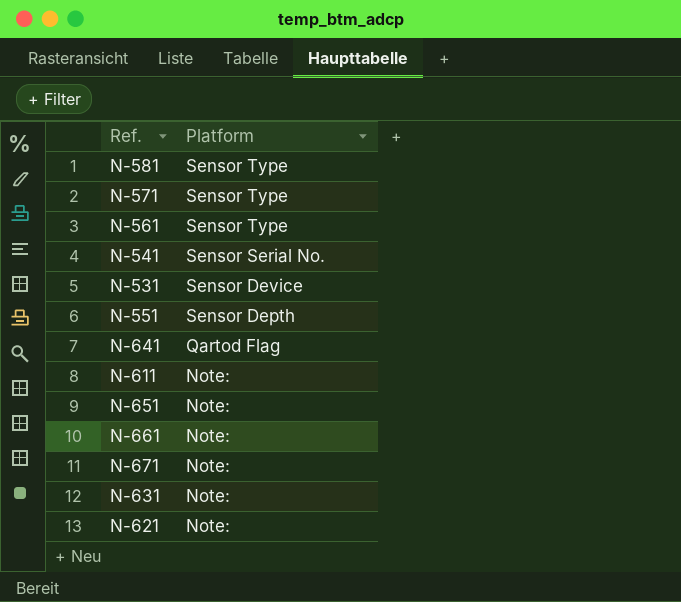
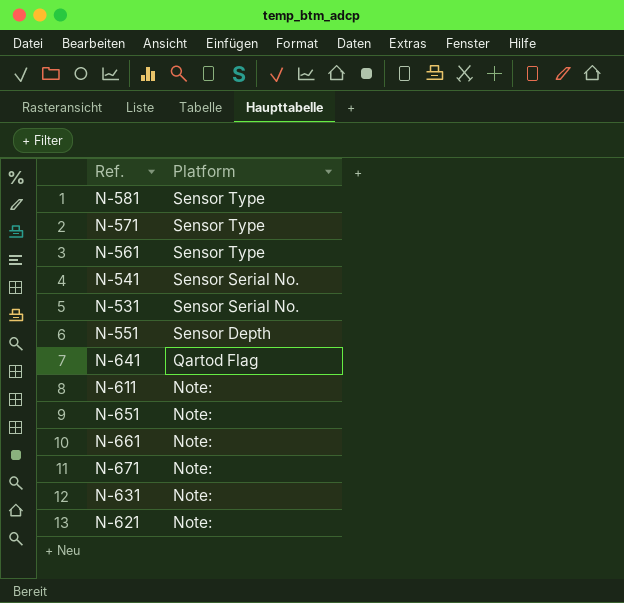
N-531 | Platform: Sensor Device -> Sensor Serial No.

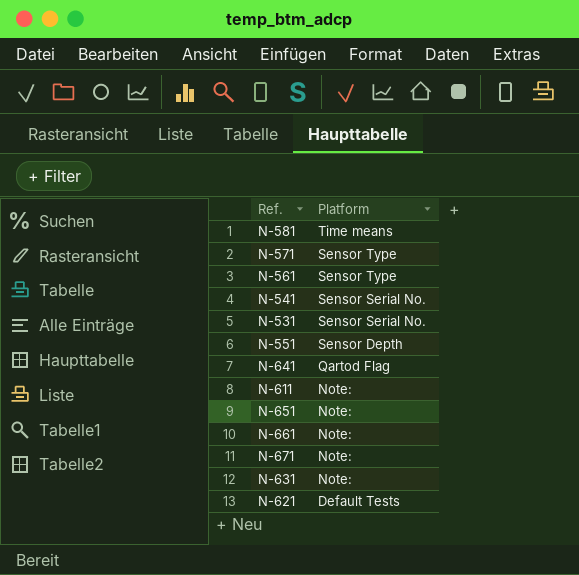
N-581 | Platform: Sensor Type -> Time means
N-621 | Platform: Note: -> Default Tests

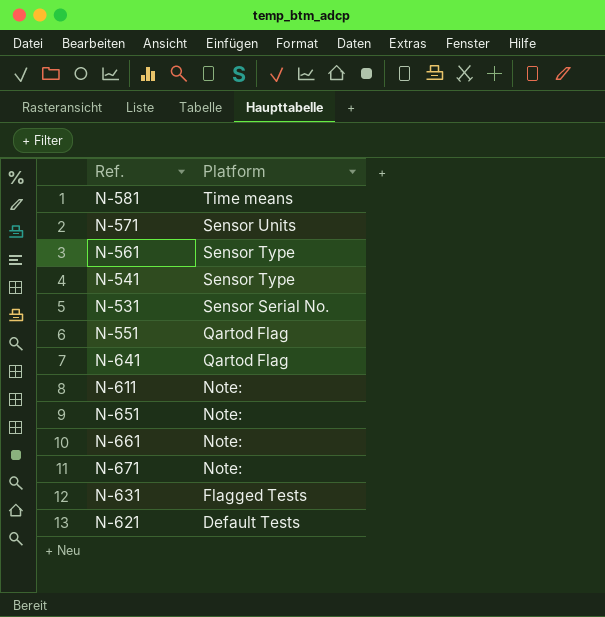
N-571 | Platform: Sensor Type -> Sensor Units
N-541 | Platform: Sensor Serial No. -> Sensor Type
N-551 | Platform: Sensor Depth -> Qartod Flag
N-631 | Platform: Note: -> Flagged Tests

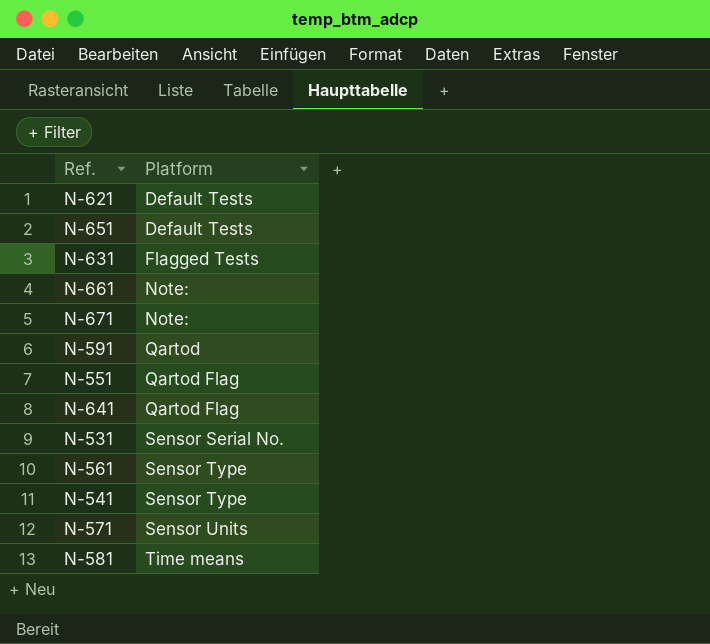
row order: Platform descending -> Platform ascending
row N-611: Note: -> none
N-651 | Platform: Note: -> Default Tests
row N-591: none -> Qartod

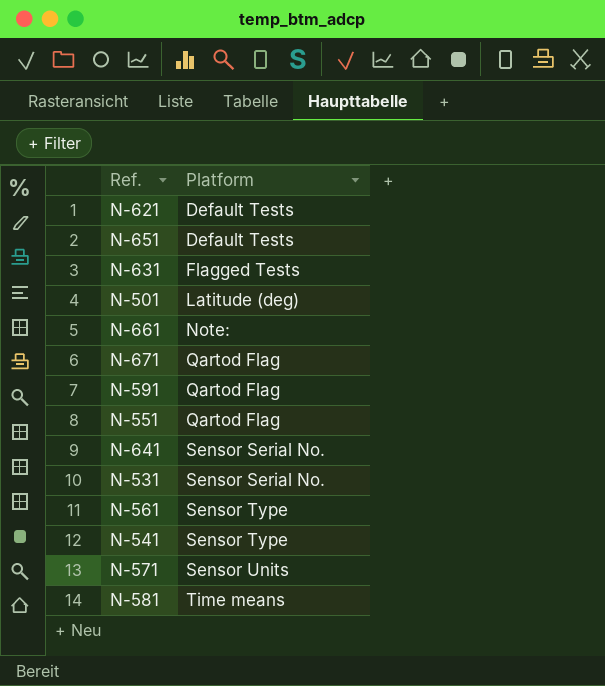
row N-501: none -> Latitude (deg)
N-671 | Platform: Note: -> Qartod Flag
N-591 | Platform: Qartod -> Qartod Flag
N-641 | Platform: Qartod Flag -> Sensor Serial No.

